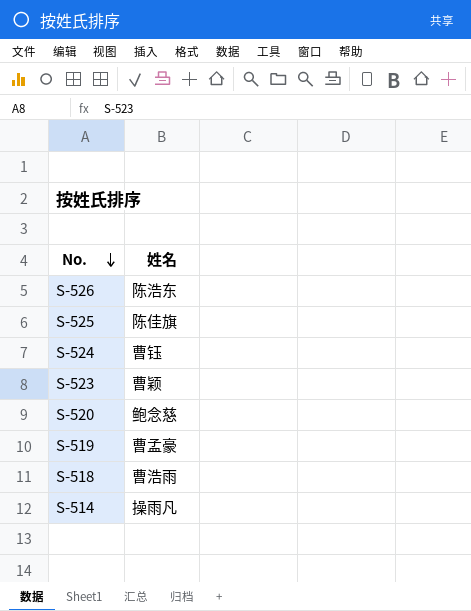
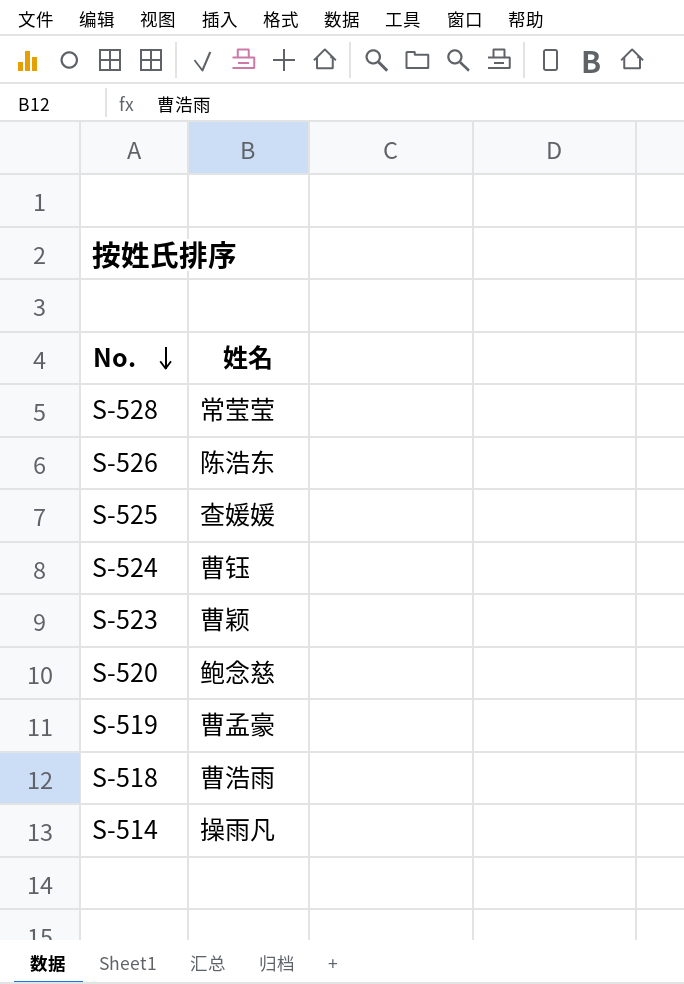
row S-528: none -> 常莹莹
S-525 | 姓名: 陈佳旗 -> 查媛媛

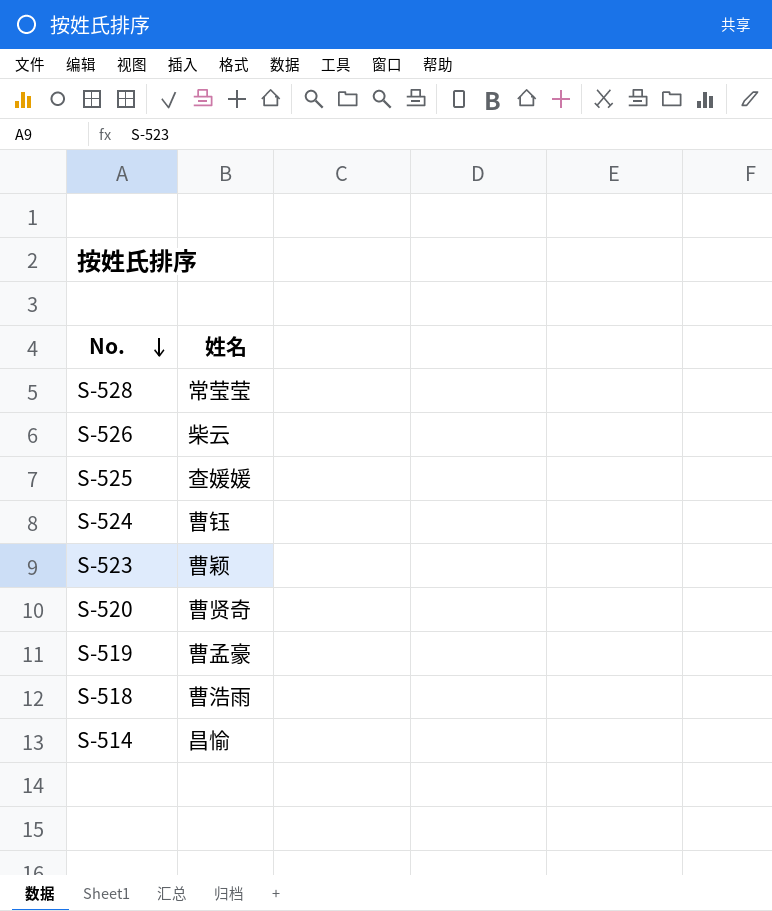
S-526 | 姓名: 陈浩东 -> 柴云
S-520 | 姓名: 鲍念慈 -> 曹贤奇
S-514 | 姓名: 操雨凡 -> 昌愉

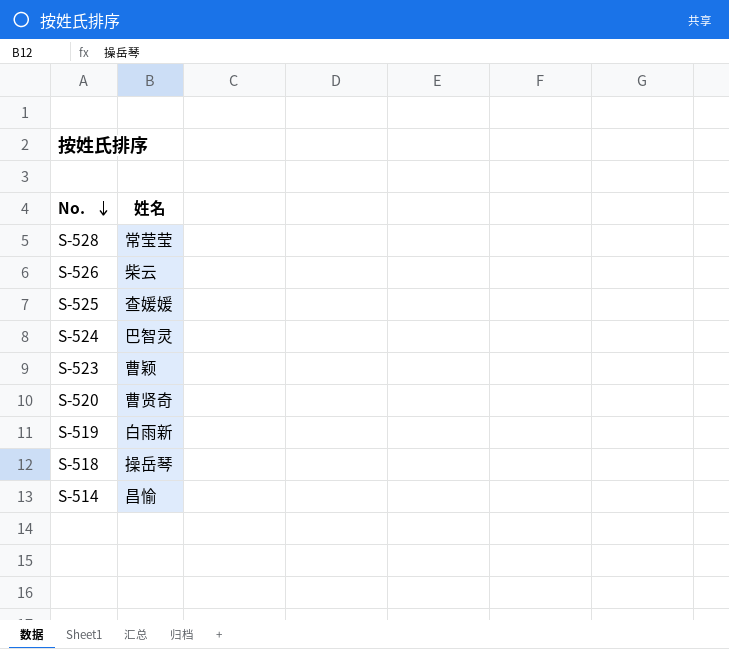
S-524 | 姓名: 曹钰 -> 巴智灵
S-519 | 姓名: 曹孟豪 -> 白雨新
S-518 | 姓名: 曹浩雨 -> 操岳琴

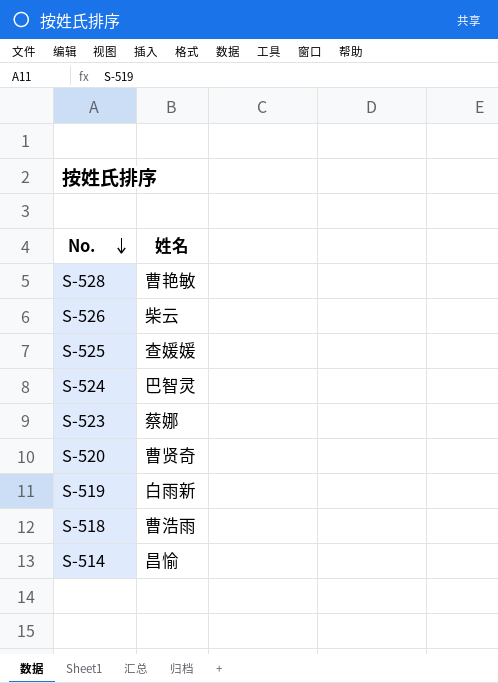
S-528 | 姓名: 常莹莹 -> 曹艳敏
S-523 | 姓名: 曹颖 -> 蔡娜
S-518 | 姓名: 操岳琴 -> 曹浩雨

